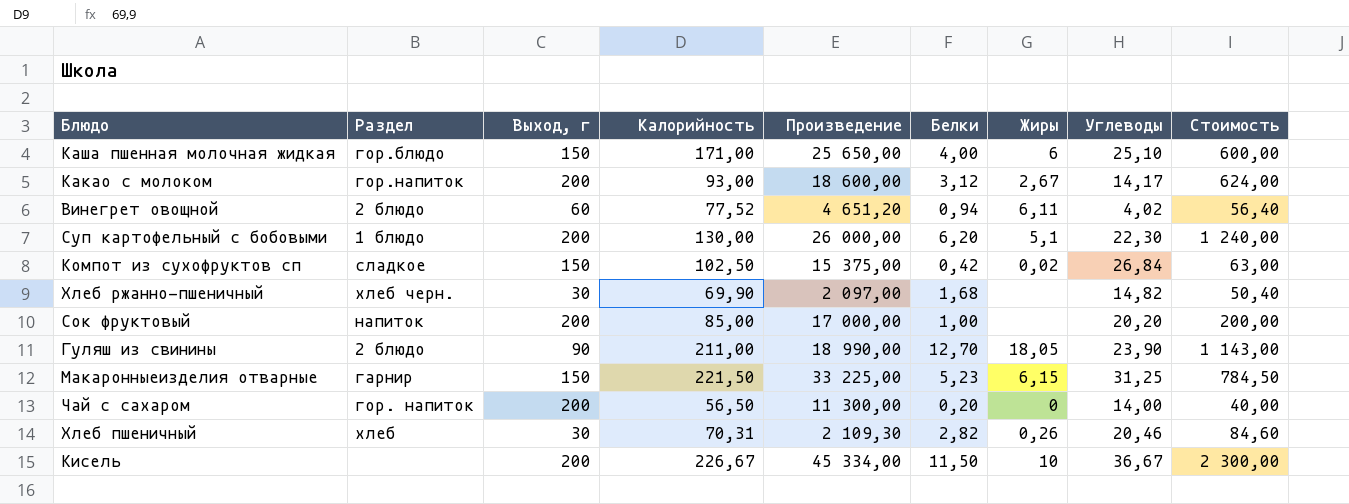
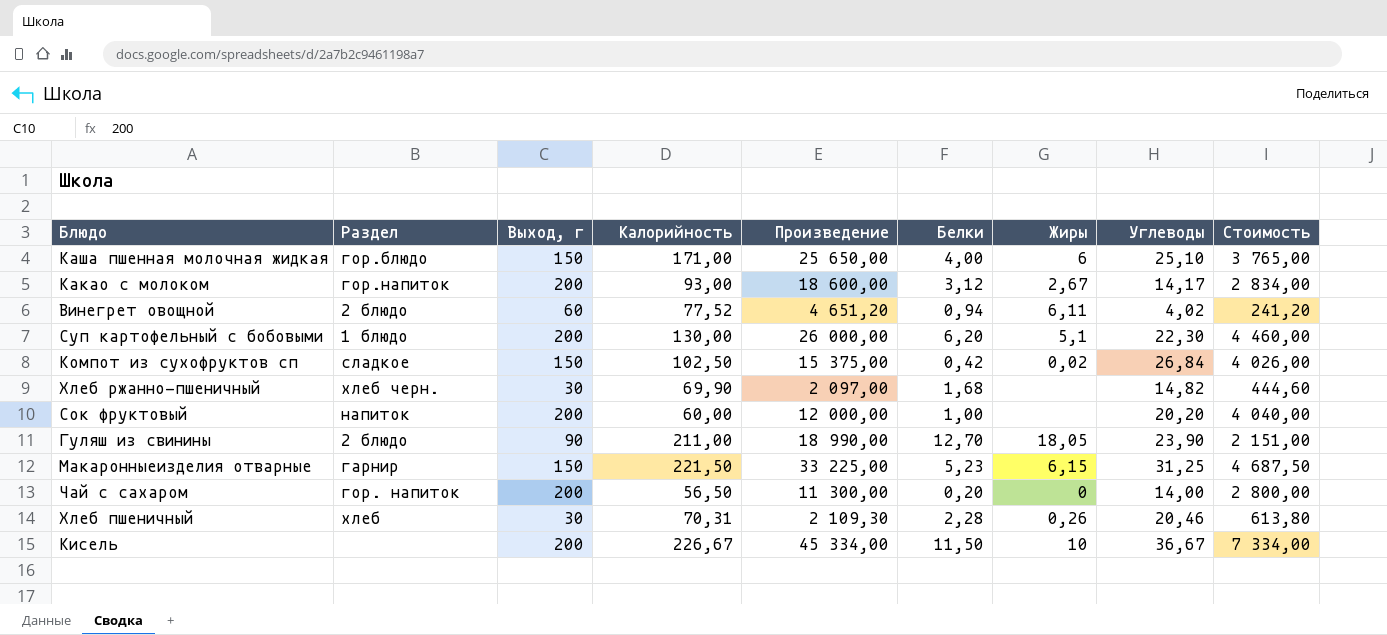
column Стоимость | formula: [Выход, г] * [Белки] -> [Выход, г] * [Углеводы]
Сок фруктовый | Калорийность: 85,00 -> 60,00
Сок фруктовый | Произведение: 17 000,00 -> 12 000,00
Хлеб пшеничный | Белки: 2,82 -> 2,28

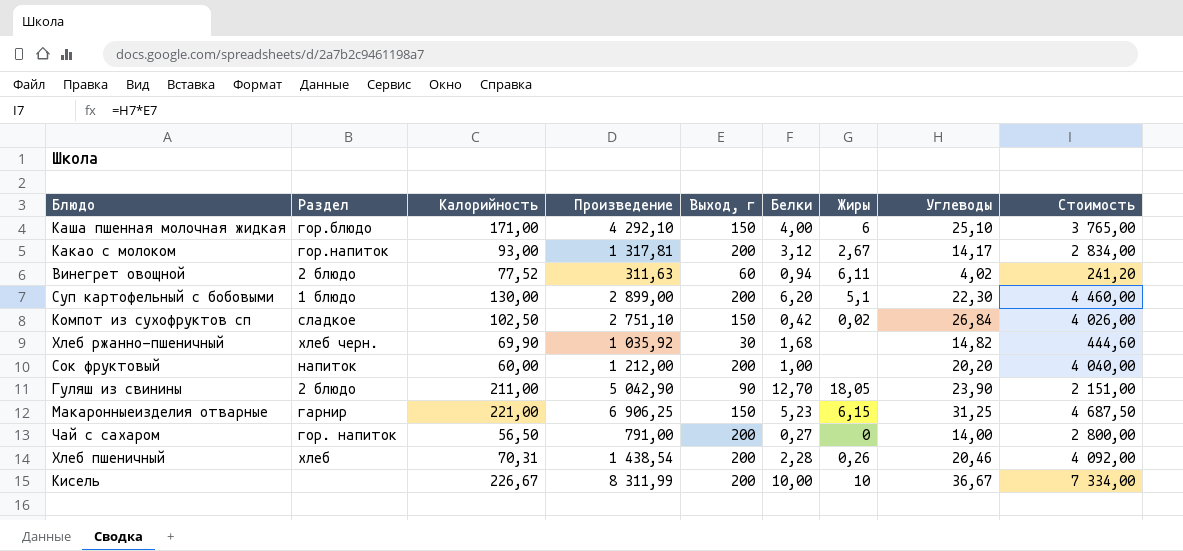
column Произведение | formula: [Выход, г] * [Калорийность] -> [Калорийность] * [Углеводы]
column Выход, г | position: 3 -> 5
Макаронныеизделия отварные | Калорийность: 221,50 -> 221,00
Чай с сахаром | Белки: 0,20 -> 0,27
Хлеб пшеничный | Выход, г: 30 -> 200
Хлеб пшеничный | Стоимость: 613,80 -> 4 092,00
Кисель | Белки: 11,50 -> 10,00

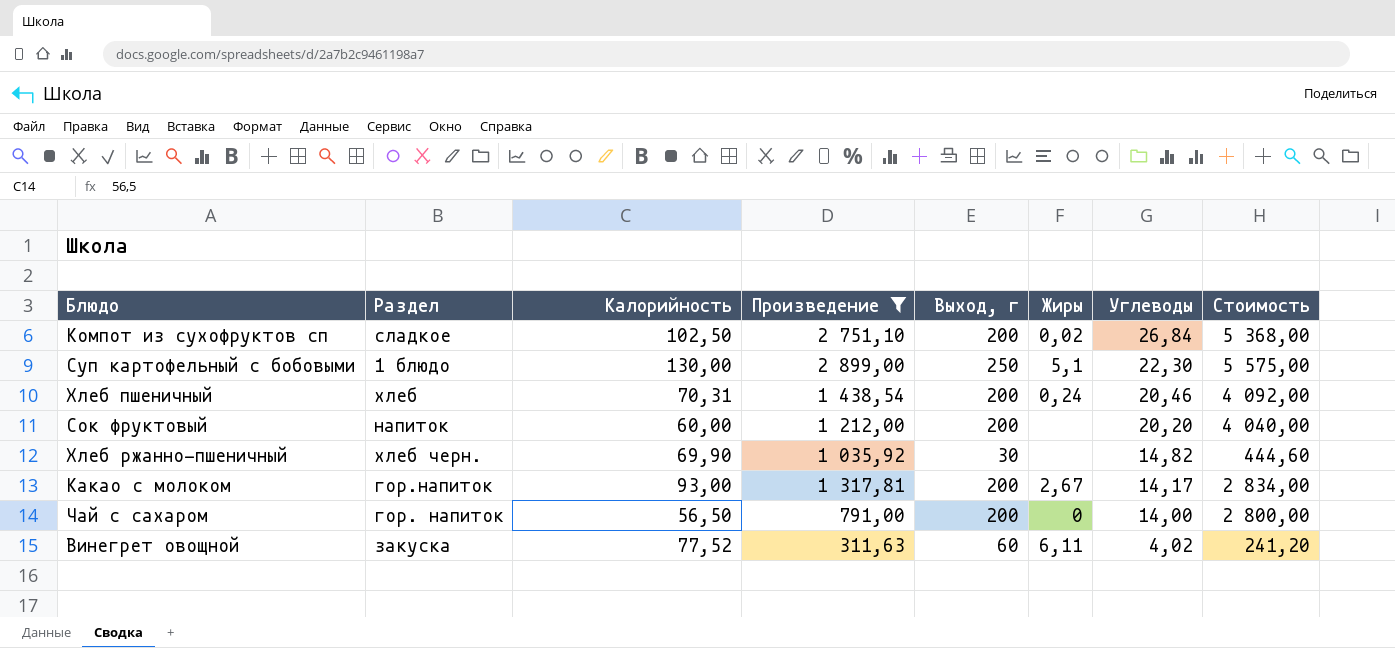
filter: none -> Произведение <= 2 899,00
row order: none -> Углеводы descending
column Белки | position: 6 -> none
Компот из сухофруктов сп | Выход, г: 150 -> 200
Компот из сухофруктов сп | Стоимость: 4 026,00 -> 5 368,00
Суп картофельный с бобовыми | Выход, г: 200 -> 250
Суп картофельный с бобовыми | Стоимость: 4 460,00 -> 5 575,00
Хлеб пшеничный | Жиры: 0,26 -> 0,24
Винегрет овощной | Раздел: 2 блюдо -> закуска

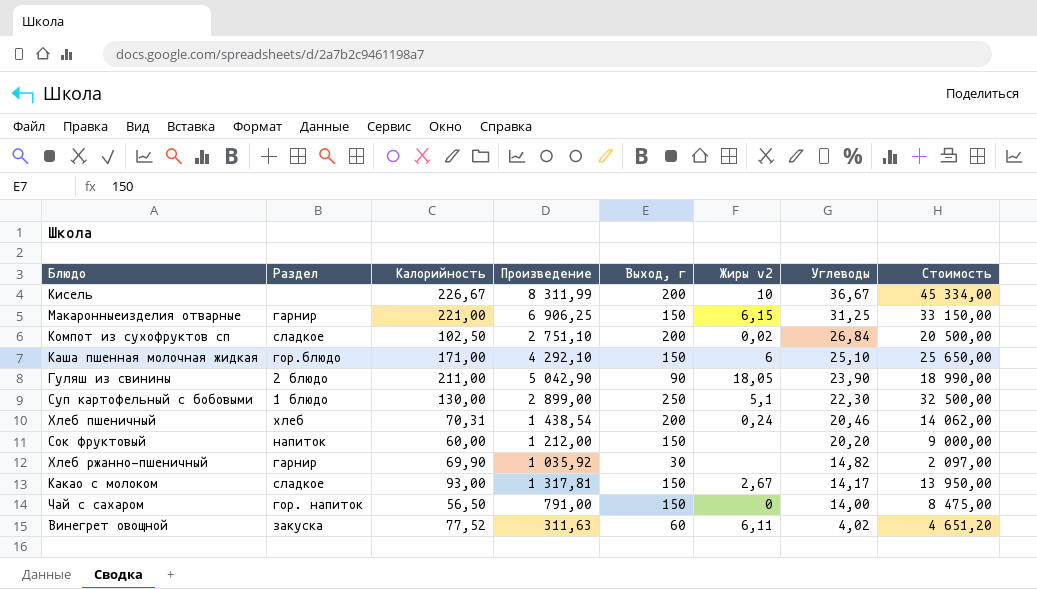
filter: Произведение <= 2 899,00 -> none
column name: Жиры -> Жиры v2
column Стоимость | formula: [Выход, г] * [Углеводы] -> [Калорийность] * [Выход, г]
Сок фруктовый | Выход, г: 200 -> 150
Хлеб ржанно-пшеничный | Раздел: хлеб черн. -> гарнир
Какао с молоком | Раздел: гор.напиток -> сладкое
Какао с молоком | Выход, г: 200 -> 150
Чай с сахаром | Выход, г: 200 -> 150

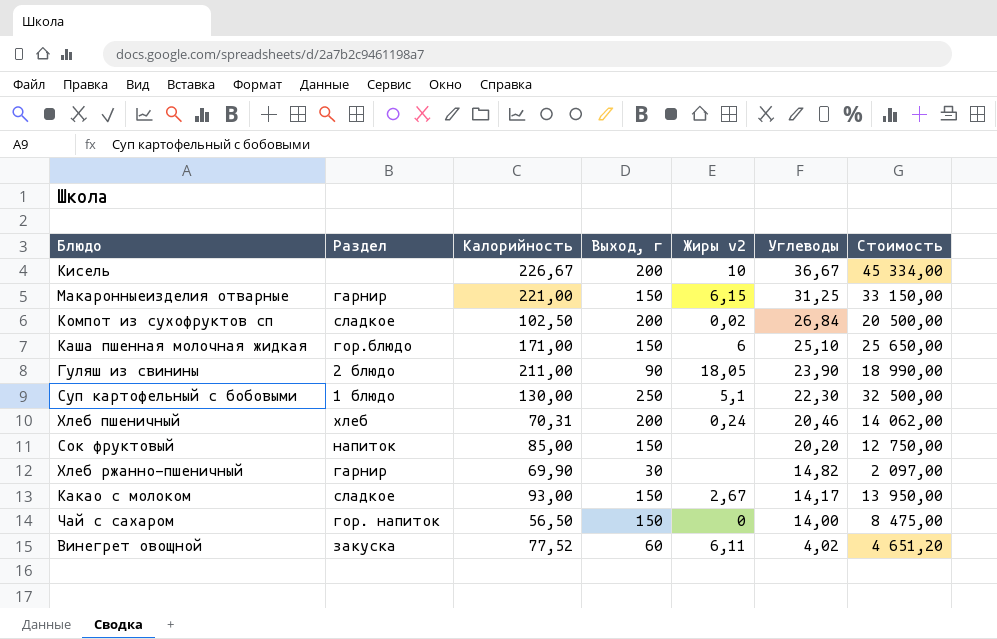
column Произведение | formula: [Калорийность] * [Углеводы] -> none
Сок фруктовый | Калорийность: 60,00 -> 85,00
Сок фруктовый | Стоимость: 9 000,00 -> 12 750,00

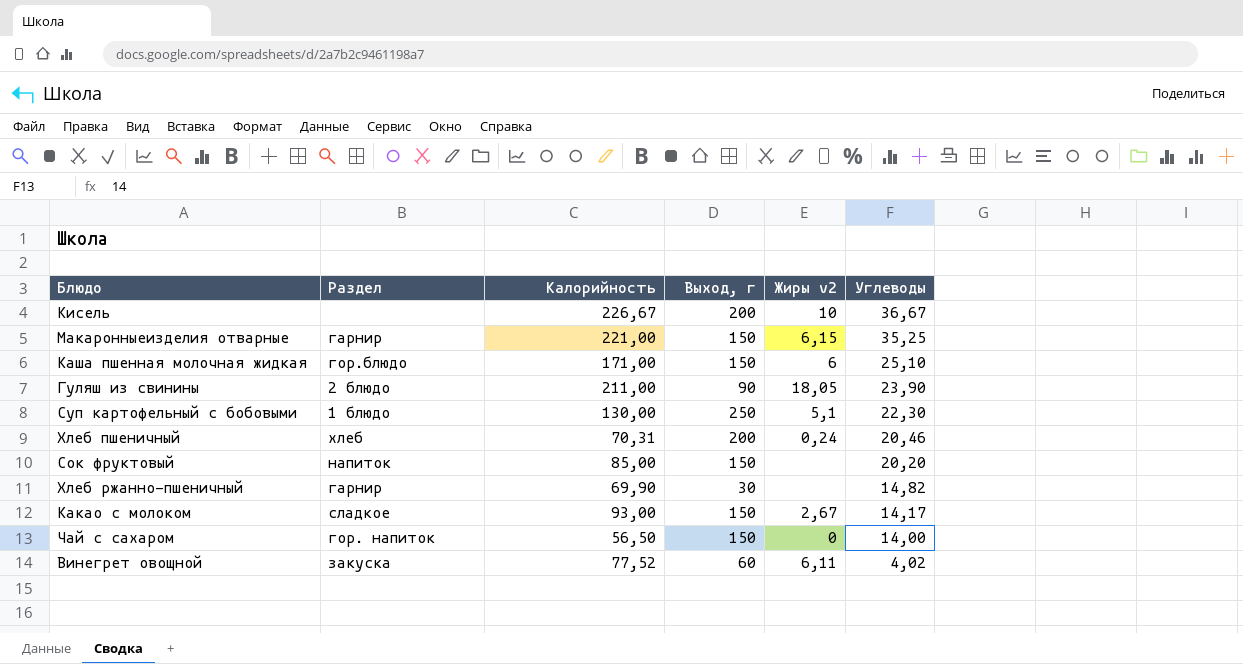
column Стоимость | formula: [Калорийность] * [Выход, г] -> none
row Компот из сухофруктов сп: сладкое | 102,50 | 200 | 0,02 | 26,84 | 20 500,00 -> none
Макаронныеизделия отварные | Углеводы: 31,25 -> 35,25

